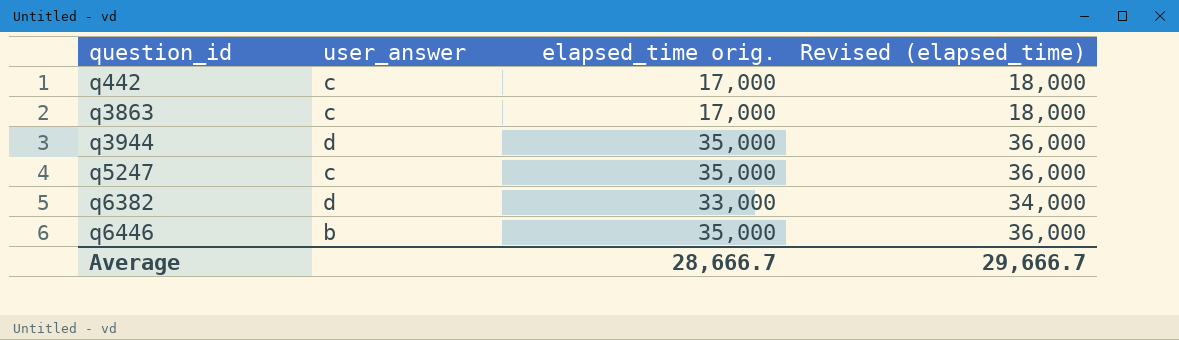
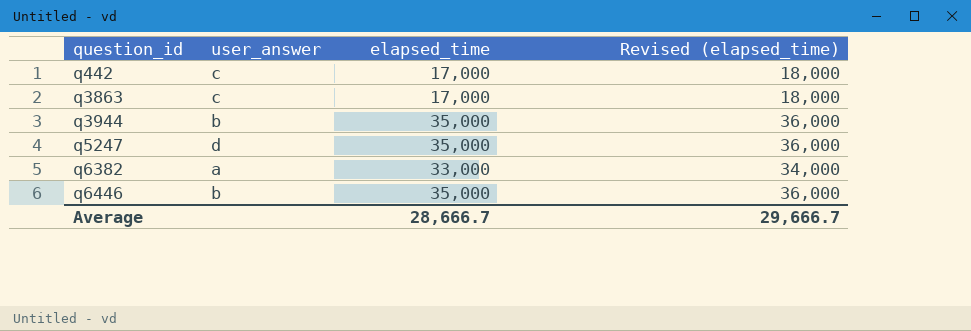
column name: elapsed_time orig. -> elapsed_time
q3944 | user_answer: d -> b
q5247 | user_answer: c -> d
q6382 | user_answer: d -> a

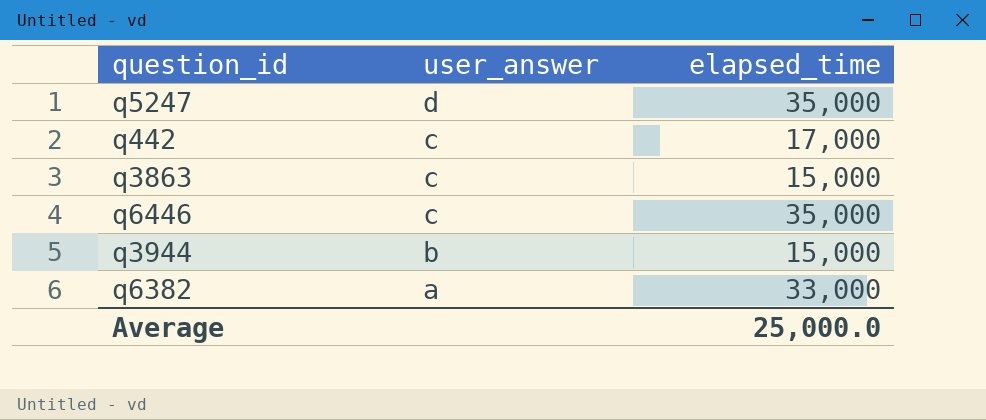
row order: question_id ascending -> user_answer descending
column Revised (elapsed_time) | formula: [elapsed_time] + 1000 -> none
q3863 | elapsed_time: 17,000 -> 15,000
q6446 | user_answer: b -> c
q3944 | elapsed_time: 35,000 -> 15,000
Average | elapsed_time: 28,666.7 -> 25,000.0

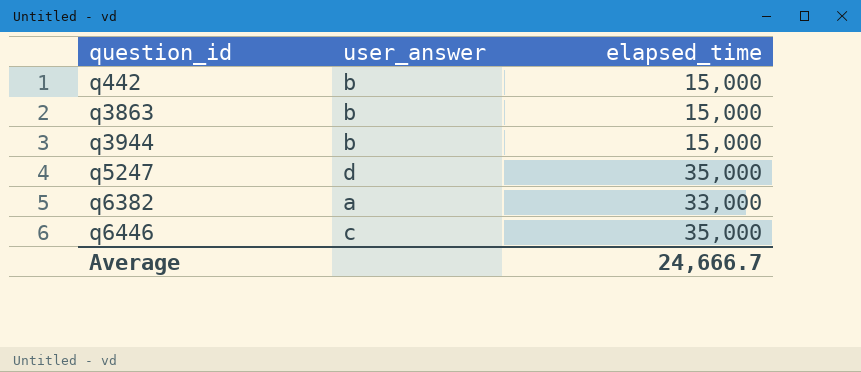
row order: user_answer descending -> question_id ascending
q442 | user_answer: c -> b
q442 | elapsed_time: 17,000 -> 15,000
q3863 | user_answer: c -> b
Average | elapsed_time: 25,000.0 -> 24,666.7

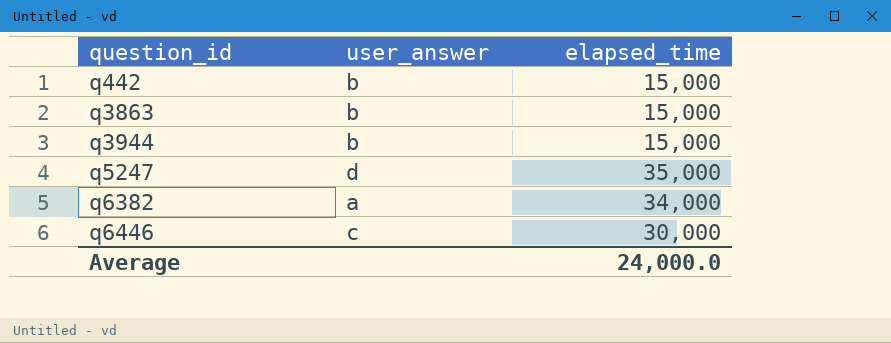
q6382 | elapsed_time: 33,000 -> 34,000
q6446 | elapsed_time: 35,000 -> 30,000
Average | elapsed_time: 24,666.7 -> 24,000.0

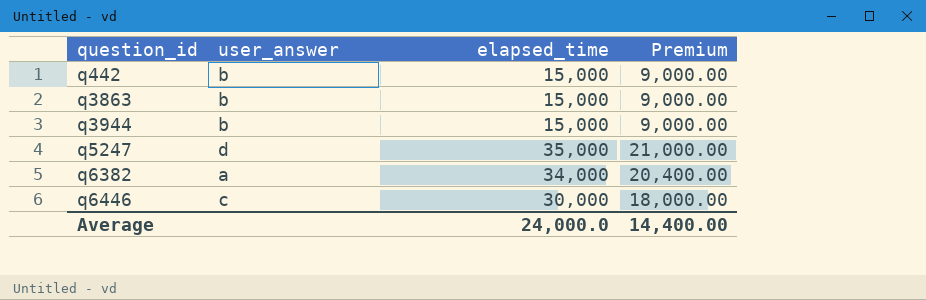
column Premium | formula: none -> [elapsed_time] * 0.6

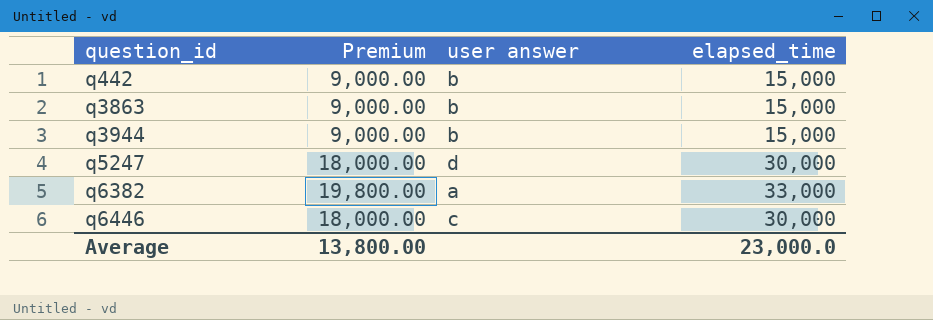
column Premium | position: 4 -> 2
column name: user_answer -> user answer
q5247 | Premium: 21,000.00 -> 18,000.00
q5247 | elapsed_time: 35,000 -> 30,000
q6382 | Premium: 20,400.00 -> 19,800.00
q6382 | elapsed_time: 34,000 -> 33,000
Average | Premium: 14,400.00 -> 13,800.00
Average | elapsed_time: 24,000.0 -> 23,000.0

